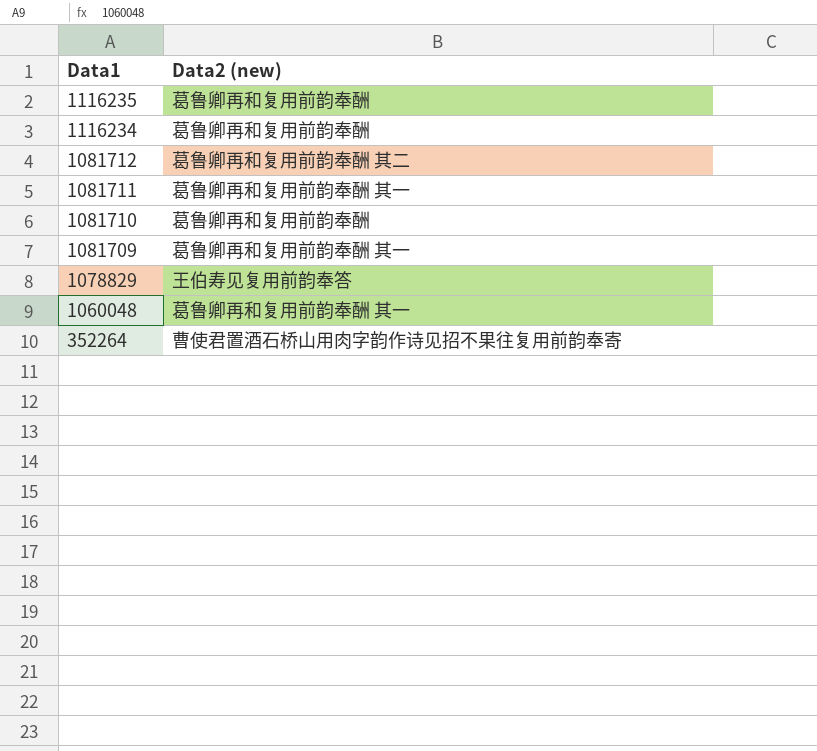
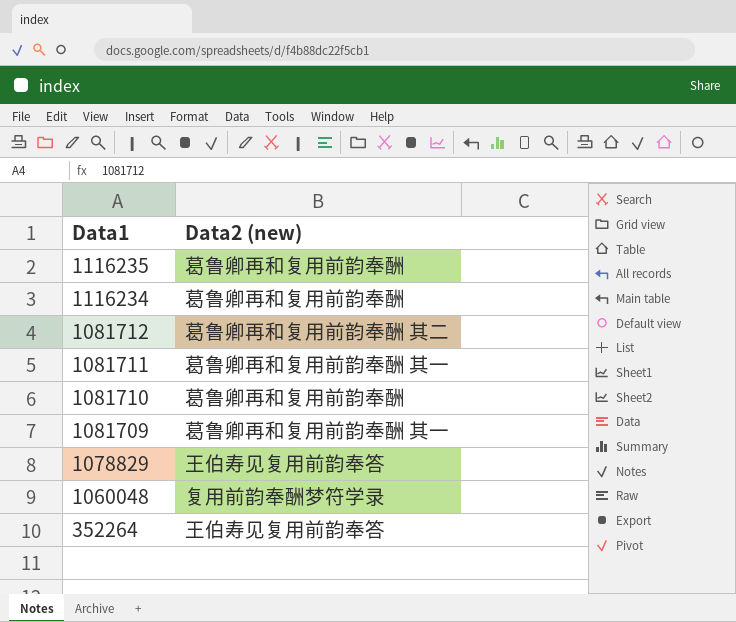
1060048 | Data2 (new): 葛鲁卿再和复用前韵奉酬 其一 -> 复用前韵奉酬梦符学录
352264 | Data2 (new): 曹使君置酒石桥山用肉字韵作诗见招不果往复用前韵奉寄 -> 王伯寿见复用前韵奉答

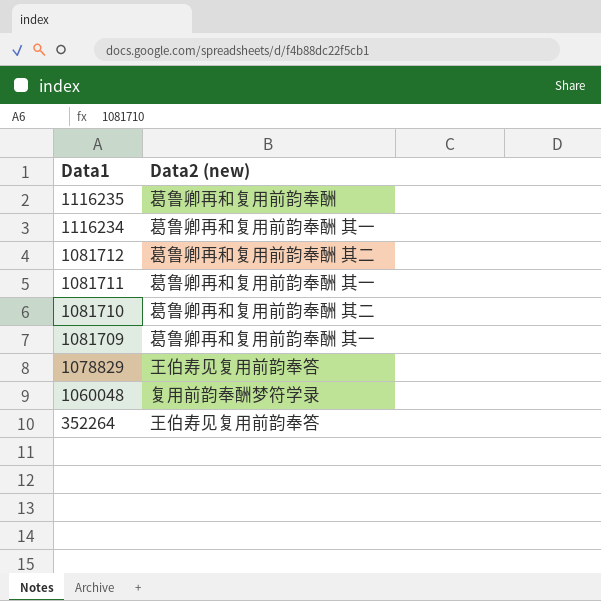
1116234 | Data2 (new): 葛鲁卿再和复用前韵奉酬 -> 葛鲁卿再和复用前韵奉酬 其一
1081710 | Data2 (new): 葛鲁卿再和复用前韵奉酬 -> 葛鲁卿再和复用前韵奉酬 其二

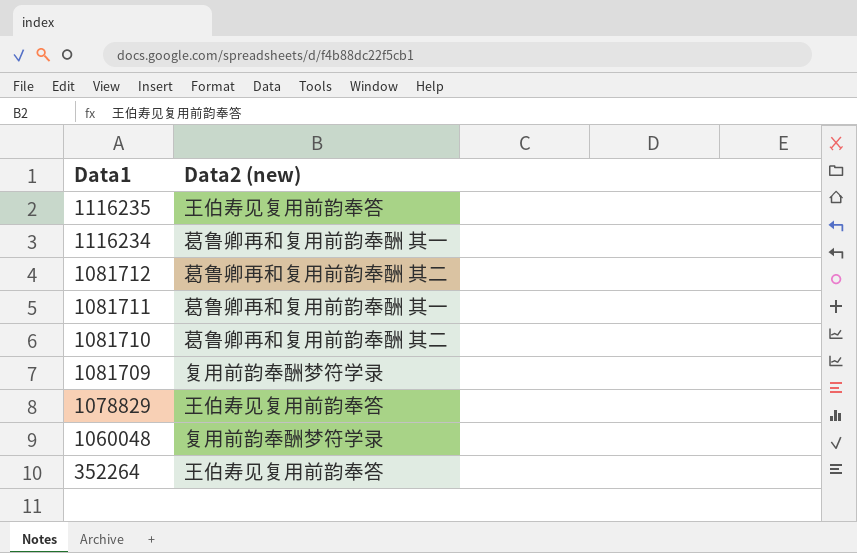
1116235 | Data2 (new): 葛鲁卿再和复用前韵奉酬 -> 王伯寿见复用前韵奉答
1081709 | Data2 (new): 葛鲁卿再和复用前韵奉酬 其一 -> 复用前韵奉酬梦符学录

